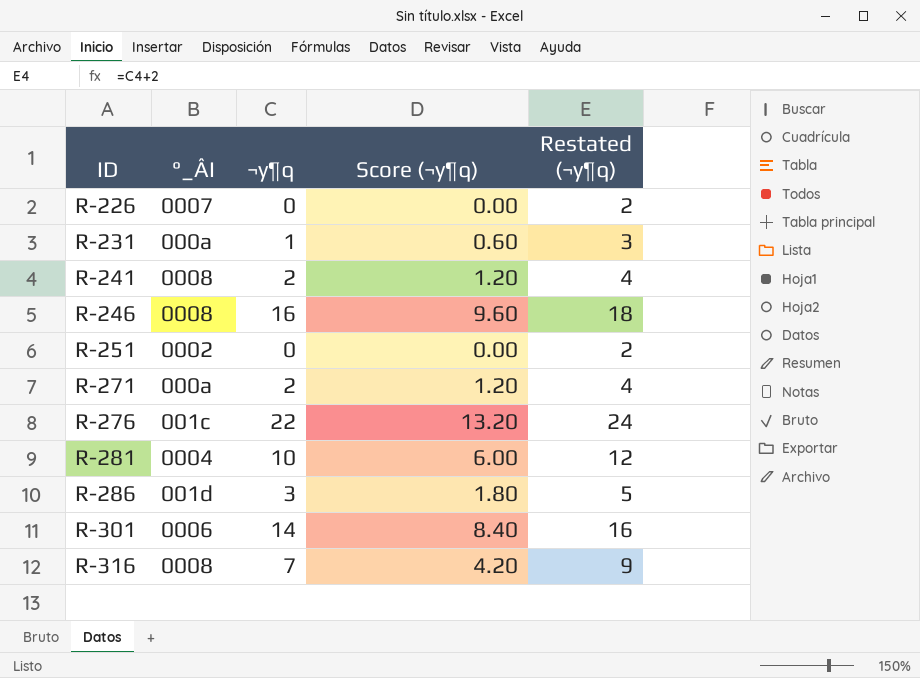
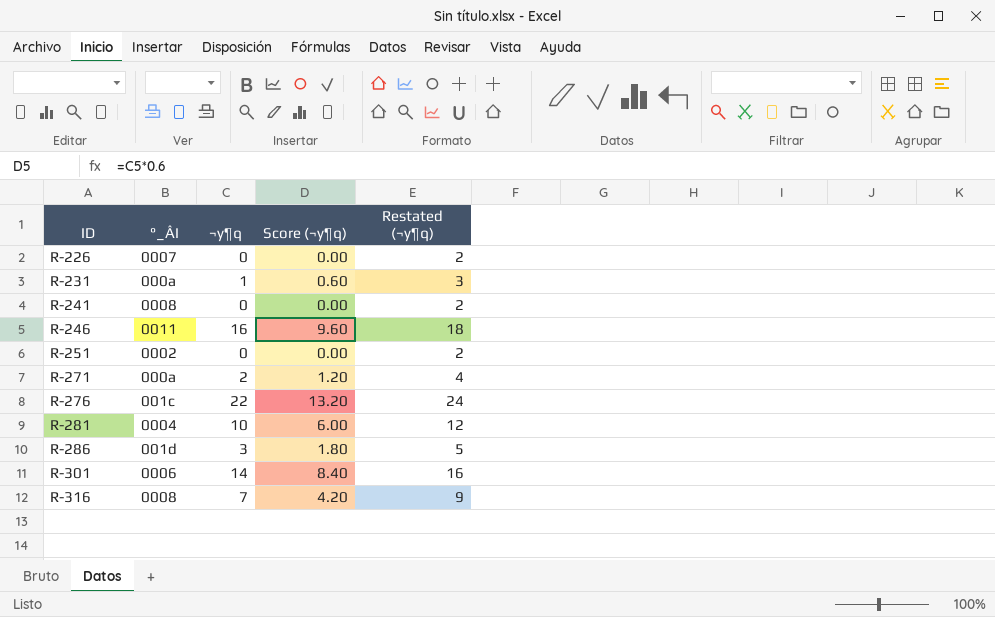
R-241 | ¬y¶q: 2 -> 0
R-241 | Score (¬y¶q): 1.20 -> 0.00
R-241 | Restated (¬y¶q): 4 -> 2
R-246 | °_ÂI: 0008 -> 0011

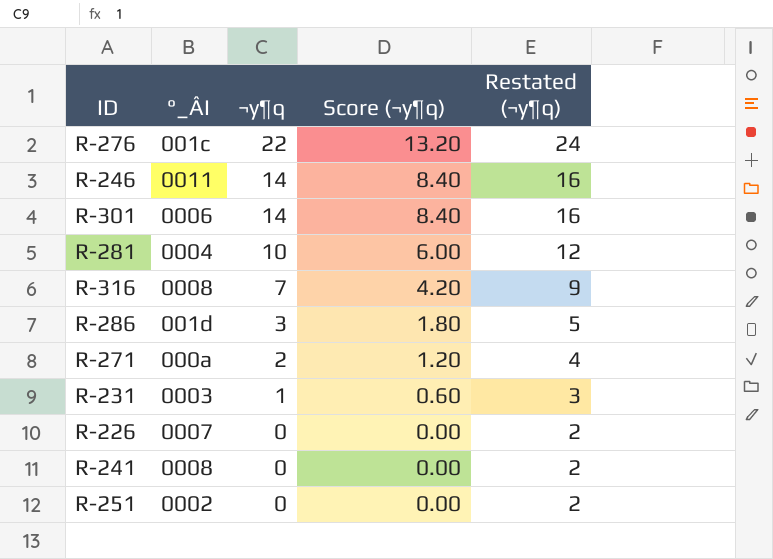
row order: ID ascending -> ¬y¶q descending
R-246 | ¬y¶q: 16 -> 14
R-246 | Score (¬y¶q): 9.60 -> 8.40
R-246 | Restated (¬y¶q): 18 -> 16
R-231 | °_ÂI: 000a -> 0003

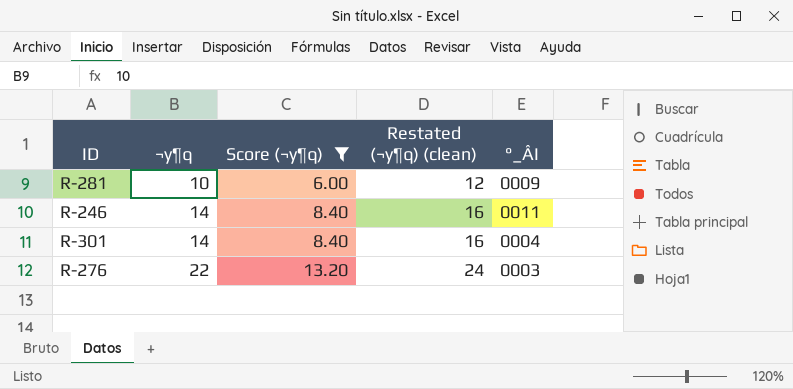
filter: none -> Score (¬y¶q) >= 6.00
row order: ¬y¶q descending -> ¬y¶q ascending
column name: Restated (¬y¶q) -> Restated (¬y¶q) (clean)
column °_ÂI | position: 2 -> 5
R-281 | °_ÂI: 0004 -> 0009
R-301 | °_ÂI: 0006 -> 0004
R-276 | °_ÂI: 001c -> 0003

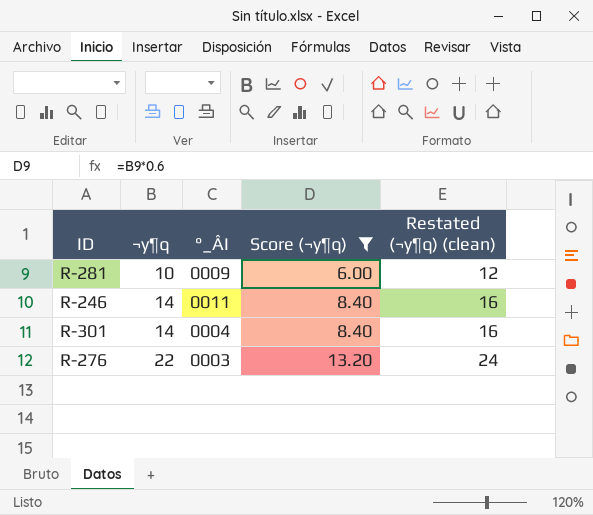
column °_ÂI | position: 5 -> 3

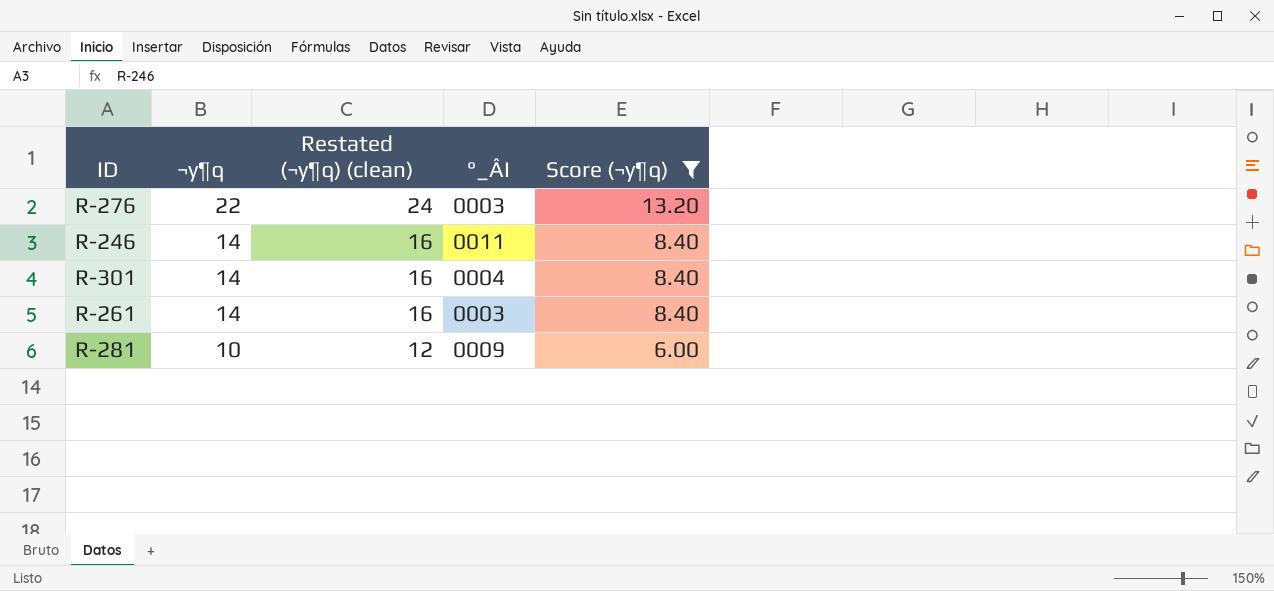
row order: ¬y¶q ascending -> ¬y¶q descending
column Restated (¬y¶q) (clean) | position: 5 -> 3
row R-261: none -> 14 | 16 | 0003 | 8.40

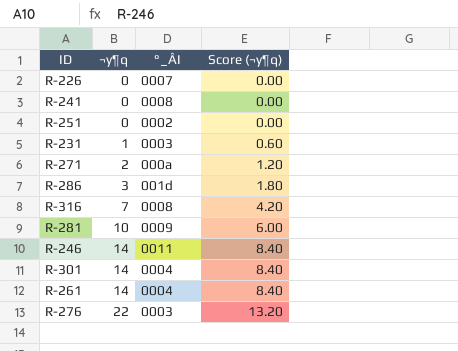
filter: Score (¬y¶q) >= 6.00 -> none
row order: ¬y¶q descending -> ¬y¶q ascending
column Restated (¬y¶q) (clean) | formula: [¬y¶q] + 2 -> none
R-261 | °_ÂI: 0003 -> 0004

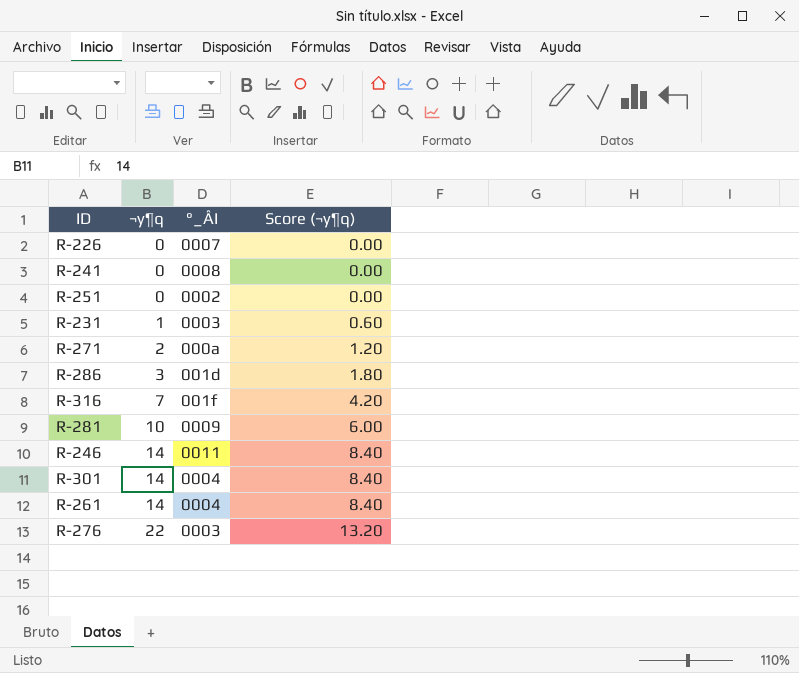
R-316 | °_ÂI: 0008 -> 001f

